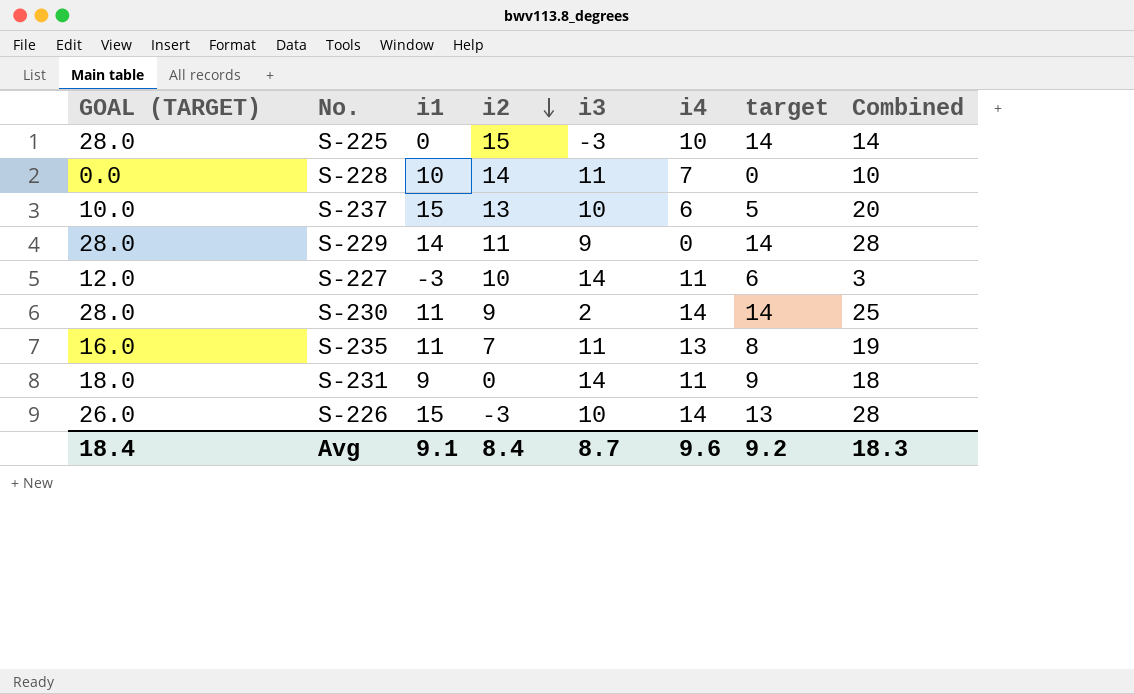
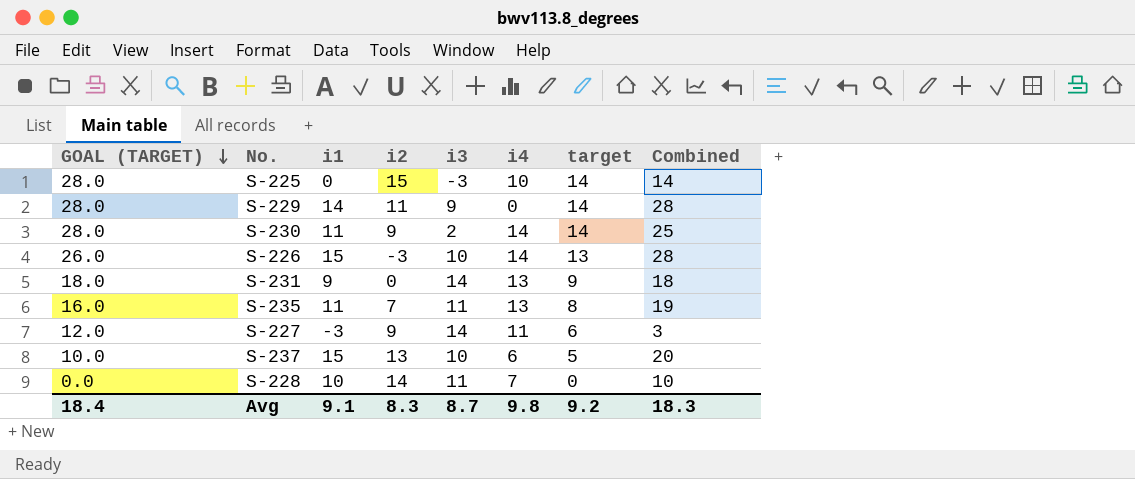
row order: i2 descending -> GOAL (TARGET) descending
S-231 | i4: 11 -> 13
S-227 | i2: 10 -> 9
Avg | i2: 8.4 -> 8.3
Avg | i4: 9.6 -> 9.8

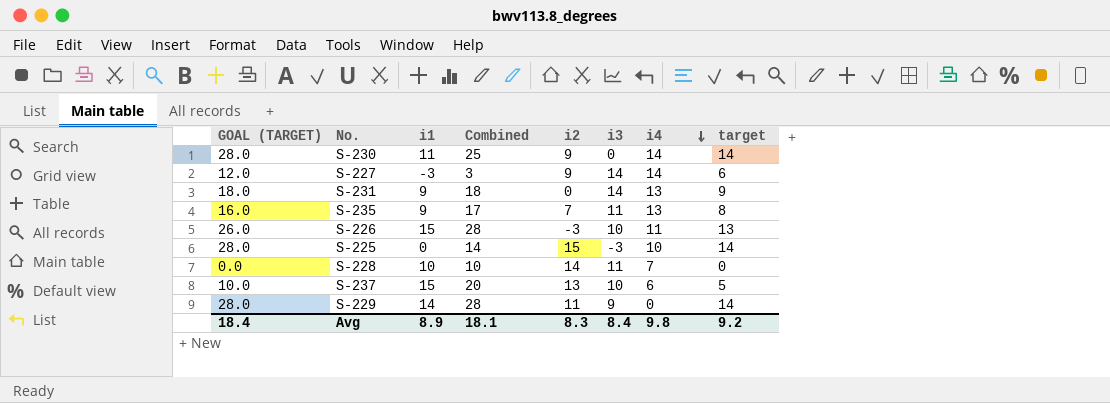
row order: GOAL (TARGET) descending -> i4 descending
column Combined | position: 8 -> 4
S-230 | i3: 2 -> 0
S-227 | i4: 11 -> 14
S-235 | i1: 11 -> 9
S-235 | Combined: 19 -> 17
S-226 | i4: 14 -> 11
Avg | i1: 9.1 -> 8.9
Avg | Combined: 18.3 -> 18.1
Avg | i3: 8.7 -> 8.4

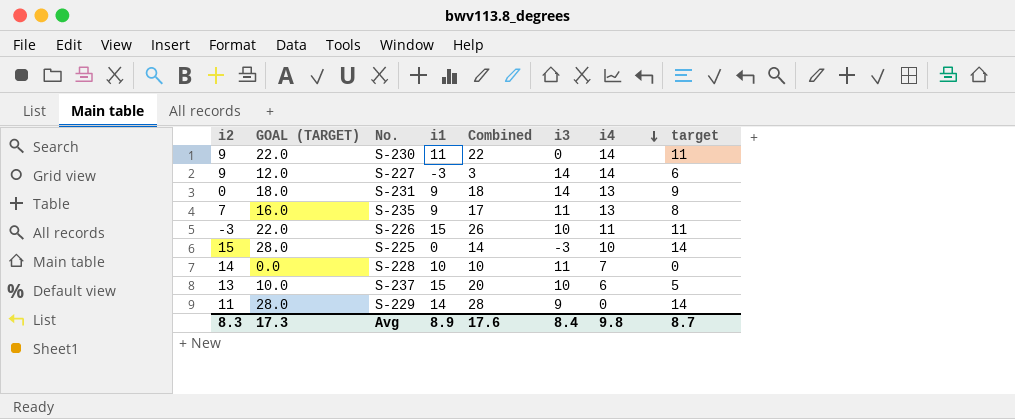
column i2 | position: 5 -> 1
S-230 | GOAL (TARGET): 28.0 -> 22.0
S-230 | Combined: 25 -> 22
S-230 | target: 14 -> 11
S-226 | GOAL (TARGET): 26.0 -> 22.0
S-226 | Combined: 28 -> 26
S-226 | target: 13 -> 11
Avg | GOAL (TARGET): 18.4 -> 17.3
Avg | Combined: 18.1 -> 17.6
Avg | target: 9.2 -> 8.7

